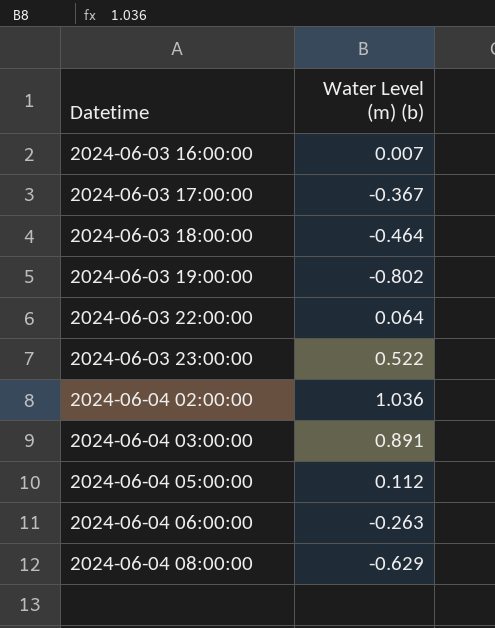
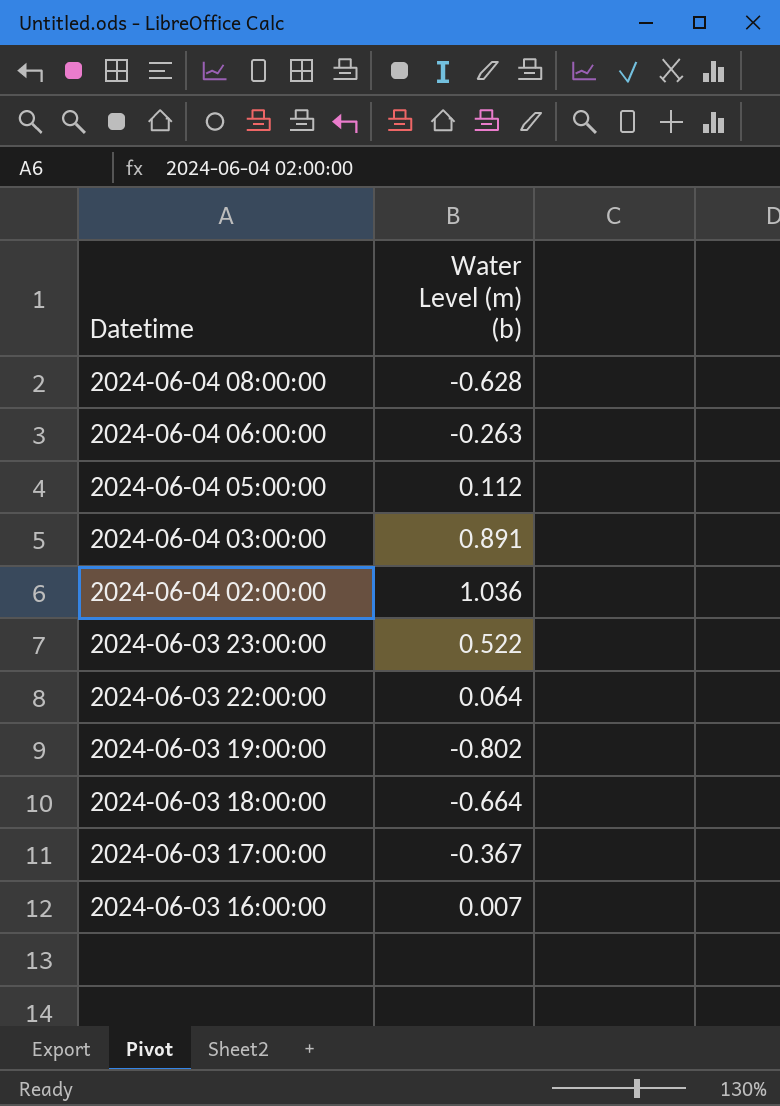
row order: Datetime ascending -> Datetime descending
2024-06-04 08:00:00 | Water Level (m) (b): -0.629 -> -0.628
2024-06-03 18:00:00 | Water Level (m) (b): -0.464 -> -0.664

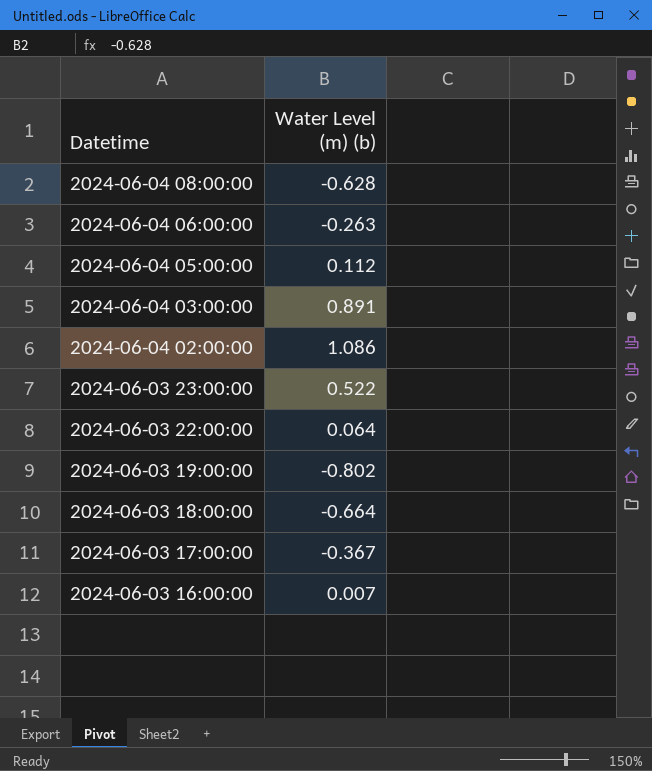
2024-06-04 02:00:00 | Water Level (m) (b): 1.036 -> 1.086

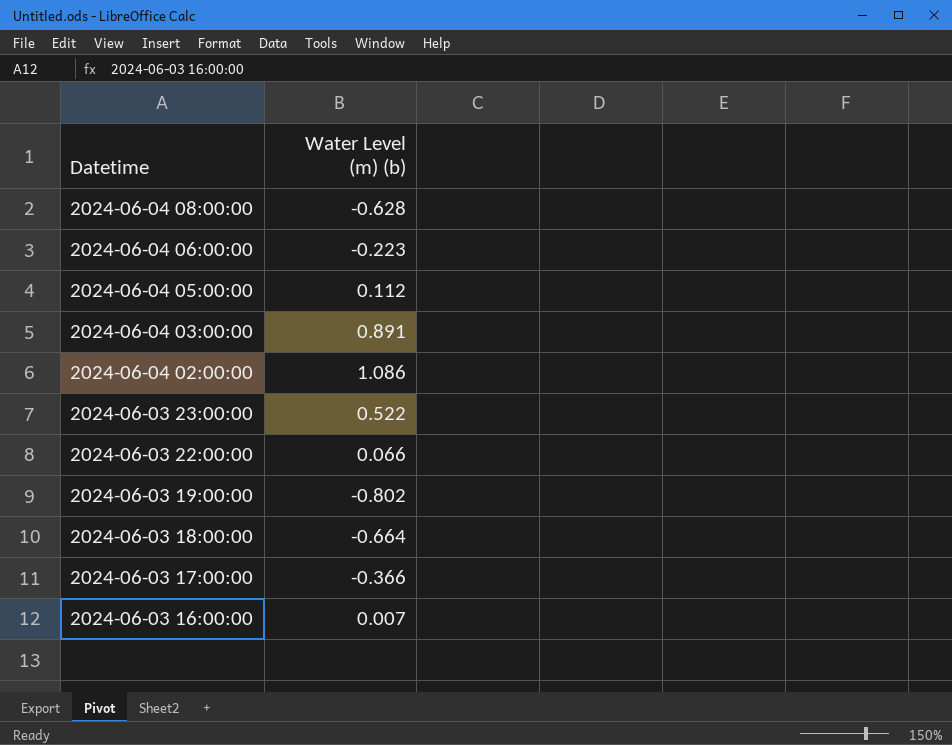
2024-06-04 06:00:00 | Water Level (m) (b): -0.263 -> -0.223
2024-06-03 22:00:00 | Water Level (m) (b): 0.064 -> 0.066
2024-06-03 17:00:00 | Water Level (m) (b): -0.367 -> -0.366

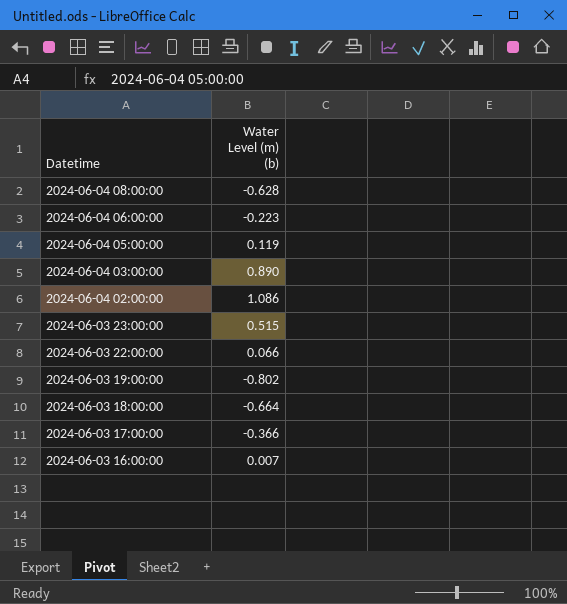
2024-06-04 05:00:00 | Water Level (m) (b): 0.112 -> 0.119
2024-06-04 03:00:00 | Water Level (m) (b): 0.891 -> 0.890
2024-06-03 23:00:00 | Water Level (m) (b): 0.522 -> 0.515

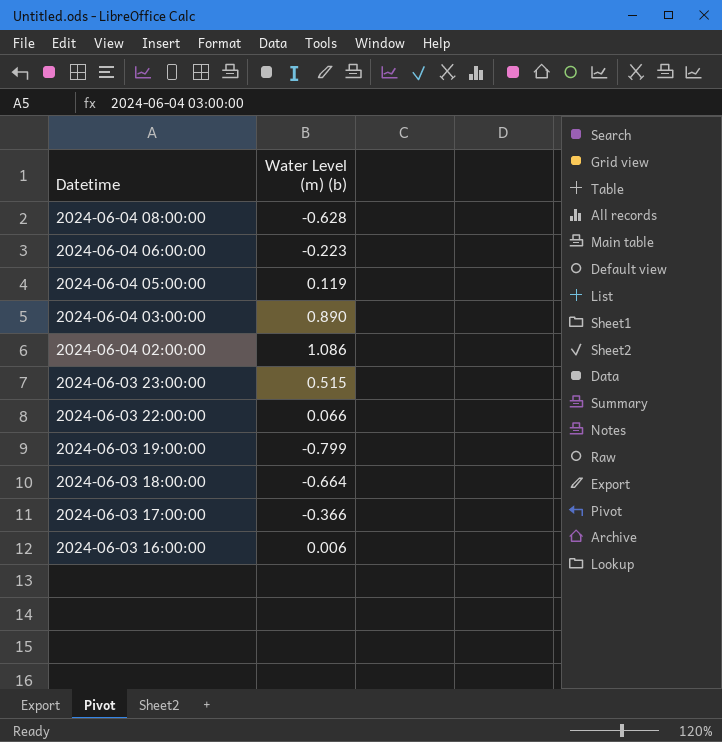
2024-06-03 19:00:00 | Water Level (m) (b): -0.802 -> -0.799
2024-06-03 16:00:00 | Water Level (m) (b): 0.007 -> 0.006

